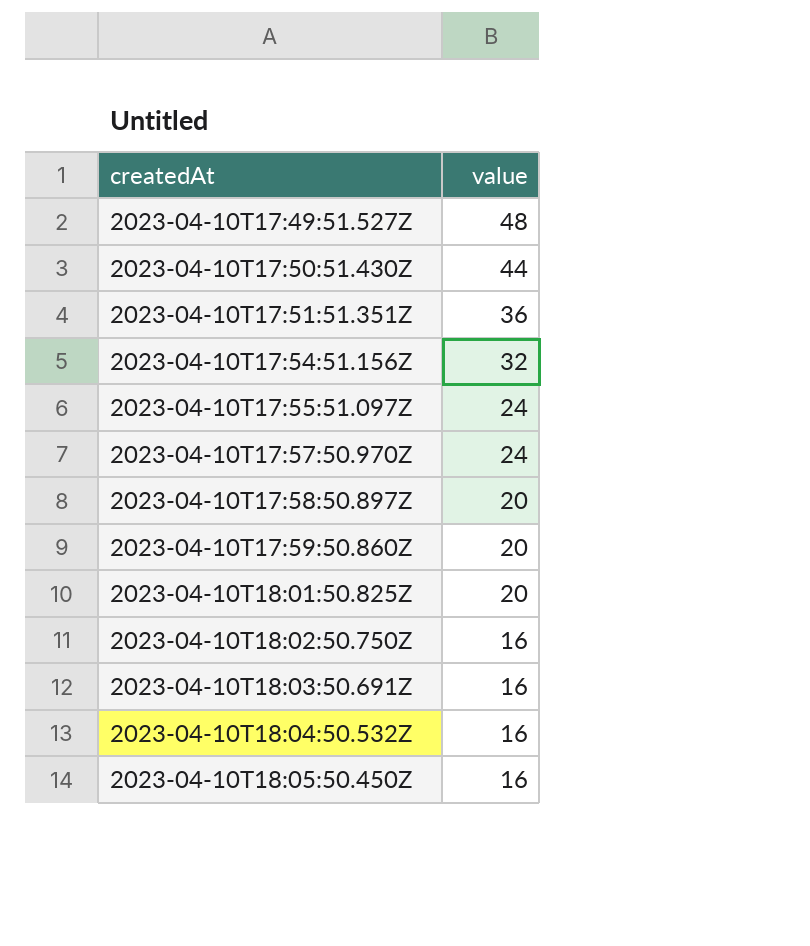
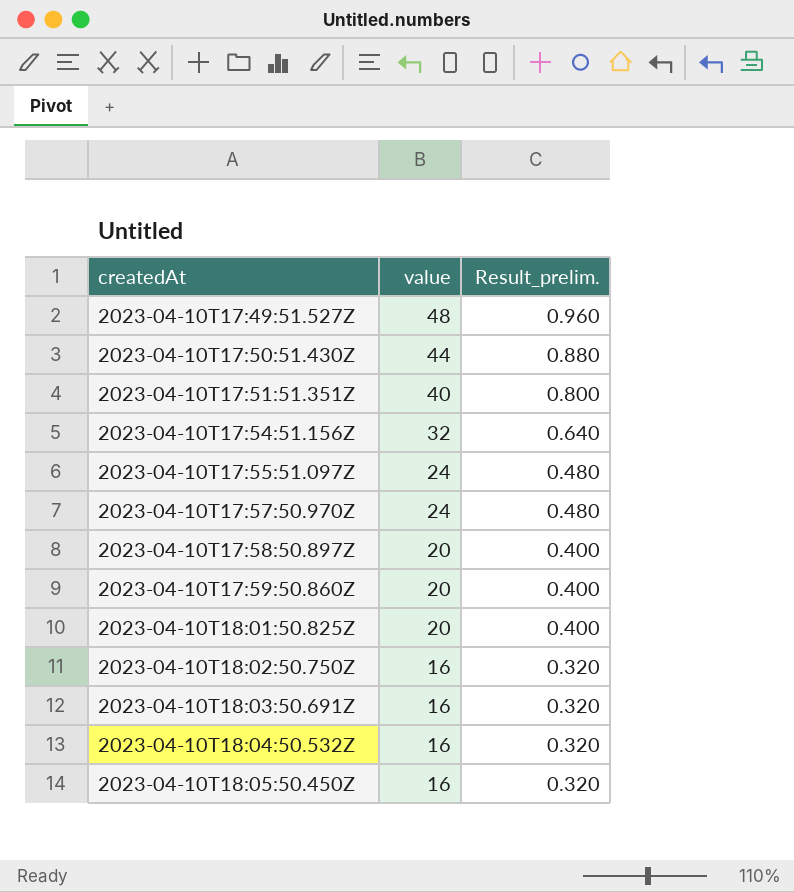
column Result_prelim. | formula: none -> [value] * 0.02
2023-04-10T17:51:51.351Z | value: 36 -> 40

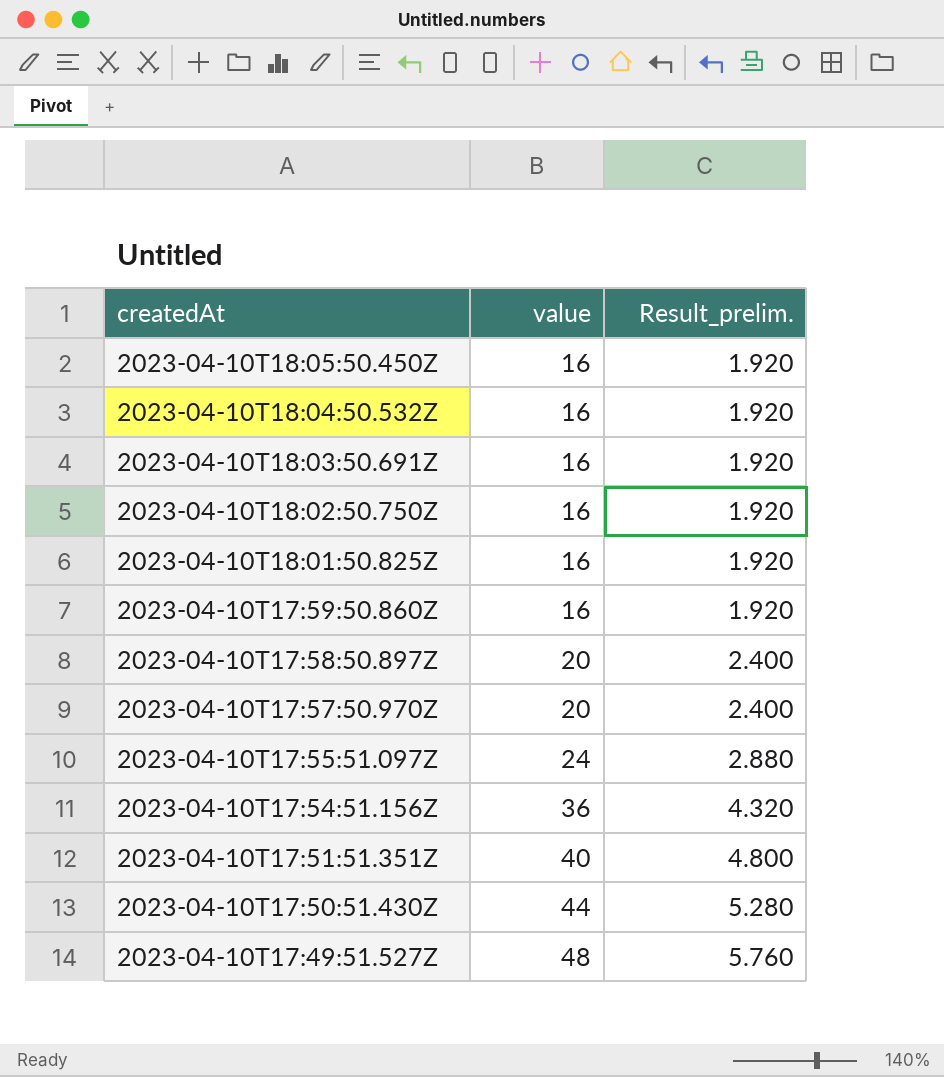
row order: createdAt ascending -> createdAt descending
column Result_prelim. | formula: [value] * 0.02 -> [value] * 0.12
2023-04-10T18:01:50.825Z | value: 20 -> 16
2023-04-10T17:59:50.860Z | value: 20 -> 16
2023-04-10T17:57:50.970Z | value: 24 -> 20
2023-04-10T17:54:51.156Z | value: 32 -> 36

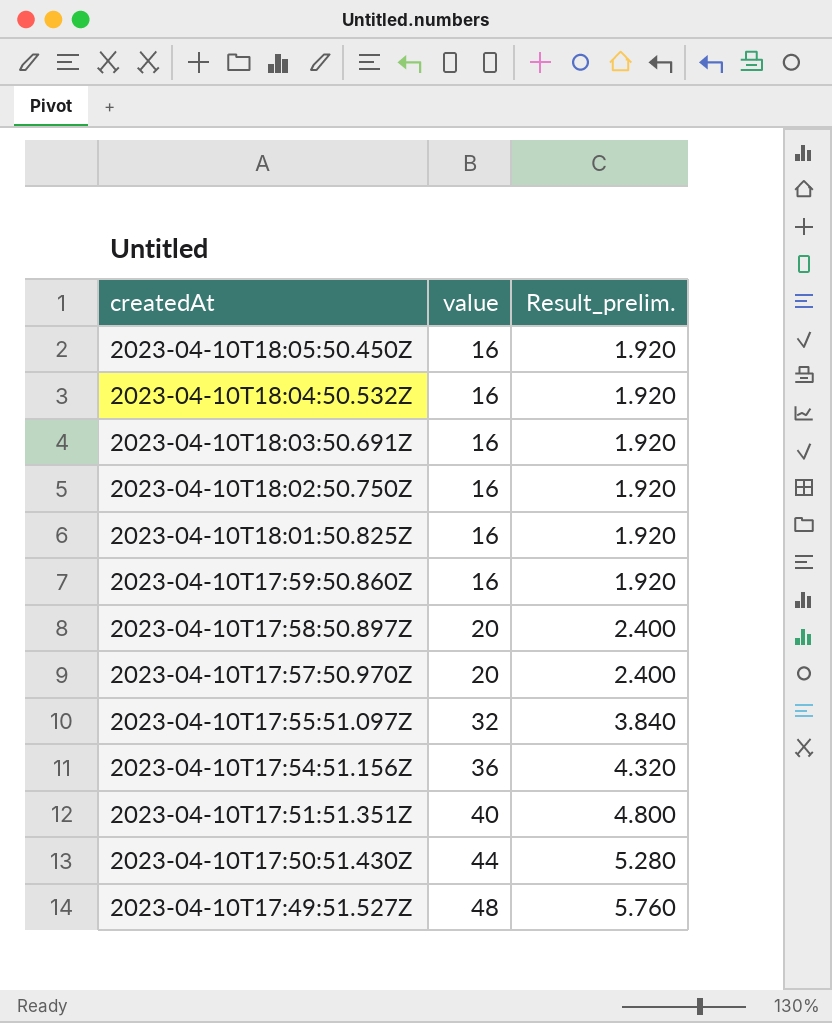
2023-04-10T17:55:51.097Z | value: 24 -> 32
2023-04-10T17:55:51.097Z | Result_prelim.: 2.880 -> 3.840

